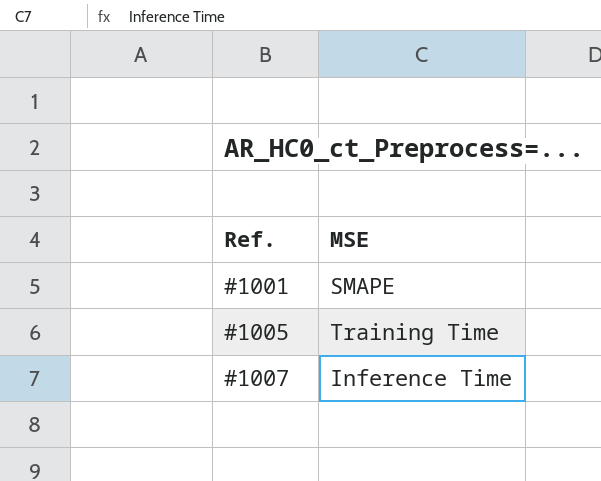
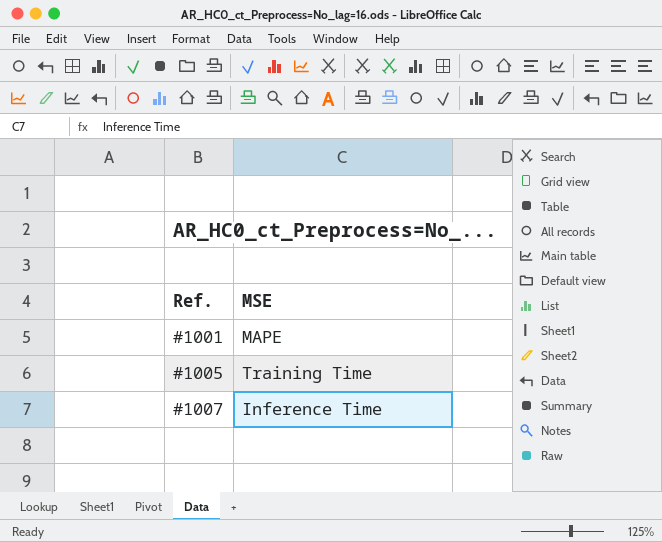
#1001 | MSE: SMAPE -> MAPE

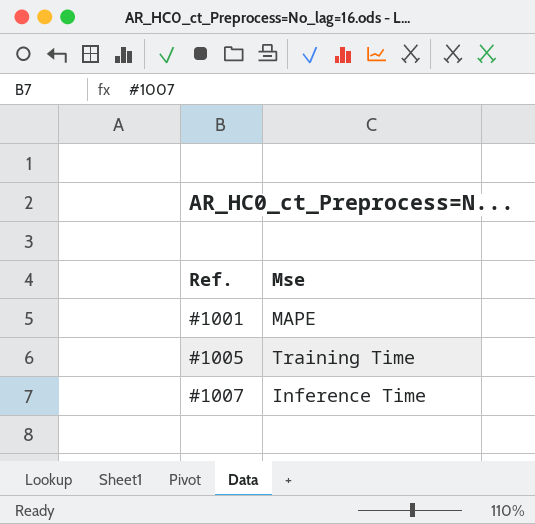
column name: MSE -> Mse

